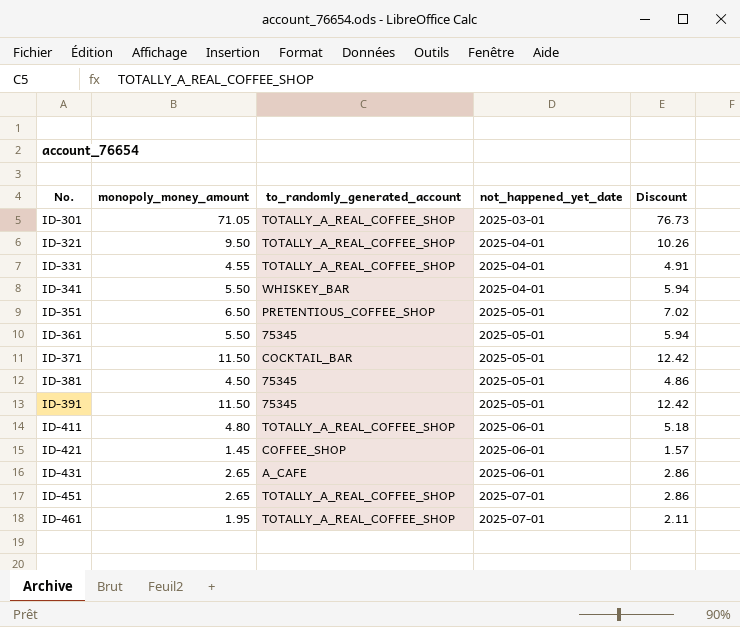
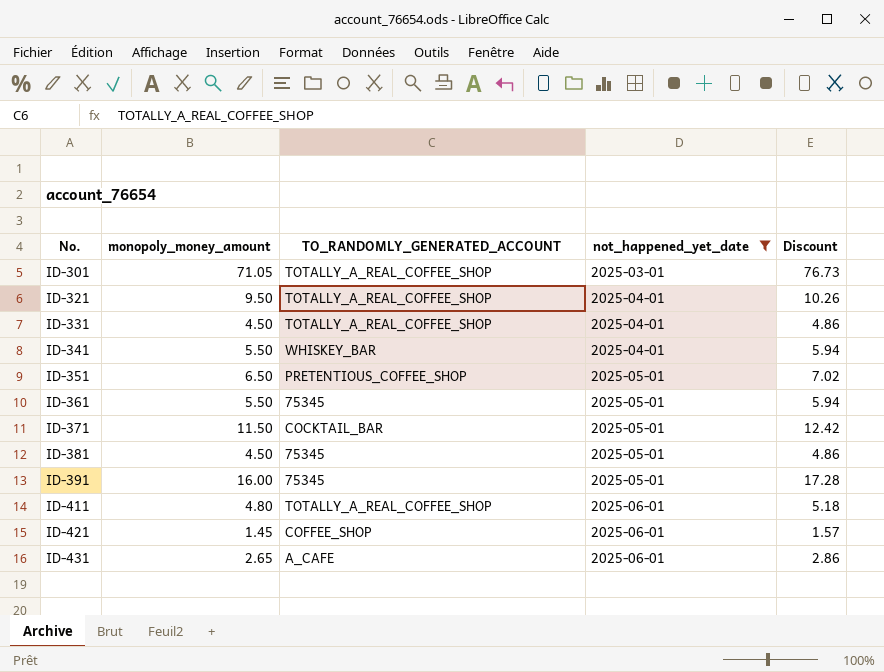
filter: none -> not_happened_yet_date != 2025-07-01
column name: to_randomly_generated_account -> TO_RANDOMLY_GENERATED_ACCOUNT
ID-331 | monopoly_money_amount: 4.55 -> 4.50
ID-331 | Discount: 4.91 -> 4.86
ID-391 | monopoly_money_amount: 11.50 -> 16.00
ID-391 | Discount: 12.42 -> 17.28

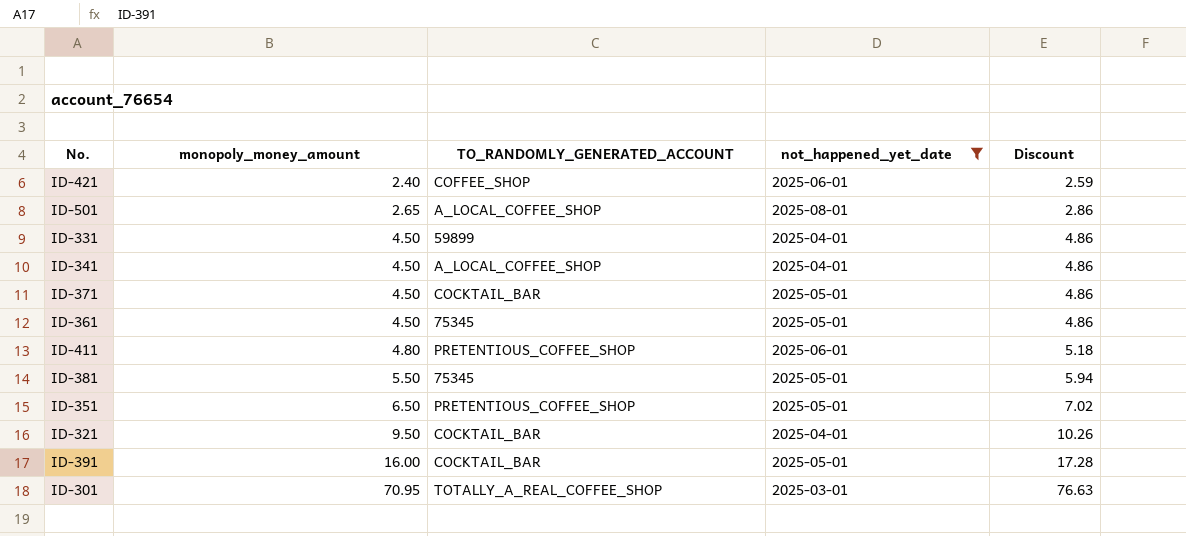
row order: No. ascending -> monopoly_money_amount ascending
row ID-431: 2.65 | A_CAFE | 2025-06-01 | 2.86 -> none
ID-421 | monopoly_money_amount: 1.45 -> 2.40
ID-421 | Discount: 1.57 -> 2.59
row ID-501: none -> 2.65 | A_LOCAL_COFFEE_SHOP | 2025-08-01 | 2.86
ID-331 | TO_RANDOMLY_GENERATED_ACCOUNT: TOTALLY_A_REAL_COFFEE_SHOP -> 59899
ID-341 | monopoly_money_amount: 5.50 -> 4.50
ID-341 | TO_RANDOMLY_GENERATED_ACCOUNT: WHISKEY_BAR -> A_LOCAL_COFFEE_SHOP
ID-341 | Discount: 5.94 -> 4.86
ID-371 | monopoly_money_amount: 11.50 -> 4.50
ID-371 | Discount: 12.42 -> 4.86
ID-361 | monopoly_money_amount: 5.50 -> 4.50
ID-361 | Discount: 5.94 -> 4.86
ID-411 | TO_RANDOMLY_GENERATED_ACCOUNT: TOTALLY_A_REAL_COFFEE_SHOP -> PRETENTIOUS_COFFEE_SHOP
ID-381 | monopoly_money_amount: 4.50 -> 5.50
ID-381 | Discount: 4.86 -> 5.94
ID-321 | TO_RANDOMLY_GENERATED_ACCOUNT: TOTALLY_A_REAL_COFFEE_SHOP -> COCKTAIL_BAR
ID-391 | TO_RANDOMLY_GENERATED_ACCOUNT: 75345 -> COCKTAIL_BAR
ID-301 | monopoly_money_amount: 71.05 -> 70.95
ID-301 | Discount: 76.73 -> 76.63

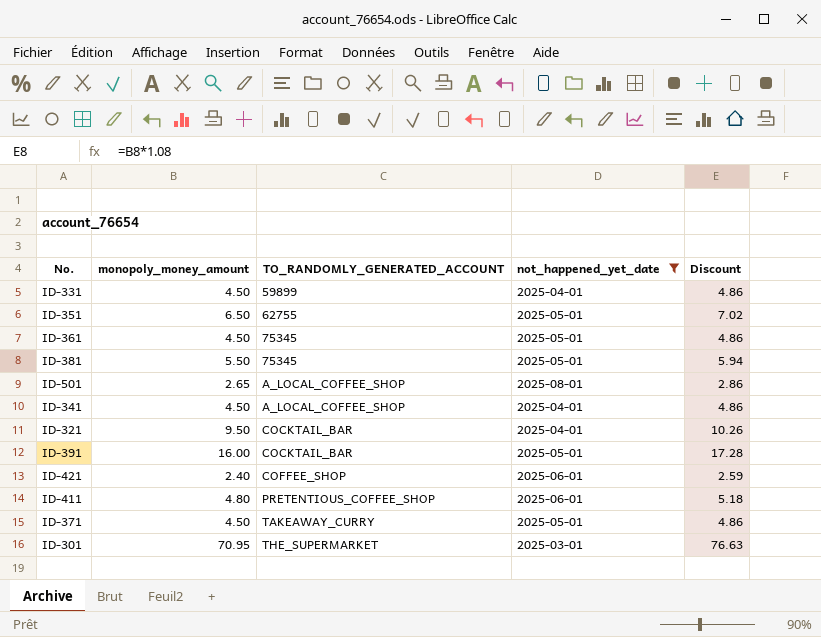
row order: monopoly_money_amount ascending -> TO_RANDOMLY_GENERATED_ACCOUNT ascending
ID-351 | TO_RANDOMLY_GENERATED_ACCOUNT: PRETENTIOUS_COFFEE_SHOP -> 62755
ID-371 | TO_RANDOMLY_GENERATED_ACCOUNT: COCKTAIL_BAR -> TAKEAWAY_CURRY
ID-301 | TO_RANDOMLY_GENERATED_ACCOUNT: TOTALLY_A_REAL_COFFEE_SHOP -> THE_SUPERMARKET

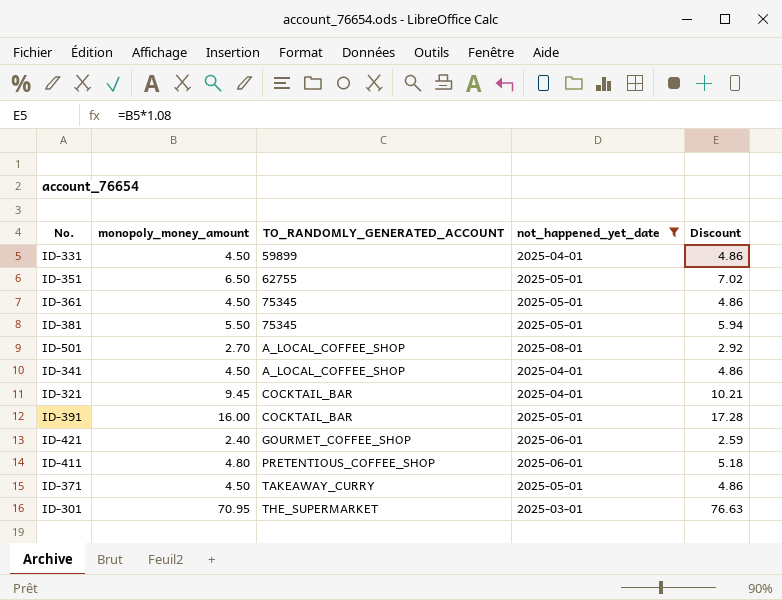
ID-501 | monopoly_money_amount: 2.65 -> 2.70
ID-501 | Discount: 2.86 -> 2.92
ID-321 | monopoly_money_amount: 9.50 -> 9.45
ID-321 | Discount: 10.26 -> 10.21
ID-421 | TO_RANDOMLY_GENERATED_ACCOUNT: COFFEE_SHOP -> GOURMET_COFFEE_SHOP

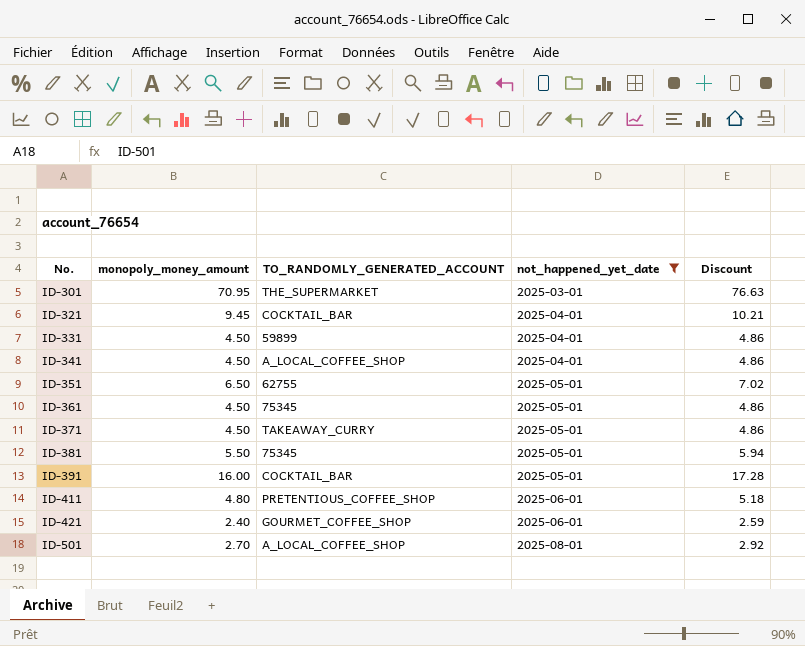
row order: TO_RANDOMLY_GENERATED_ACCOUNT ascending -> No. ascending

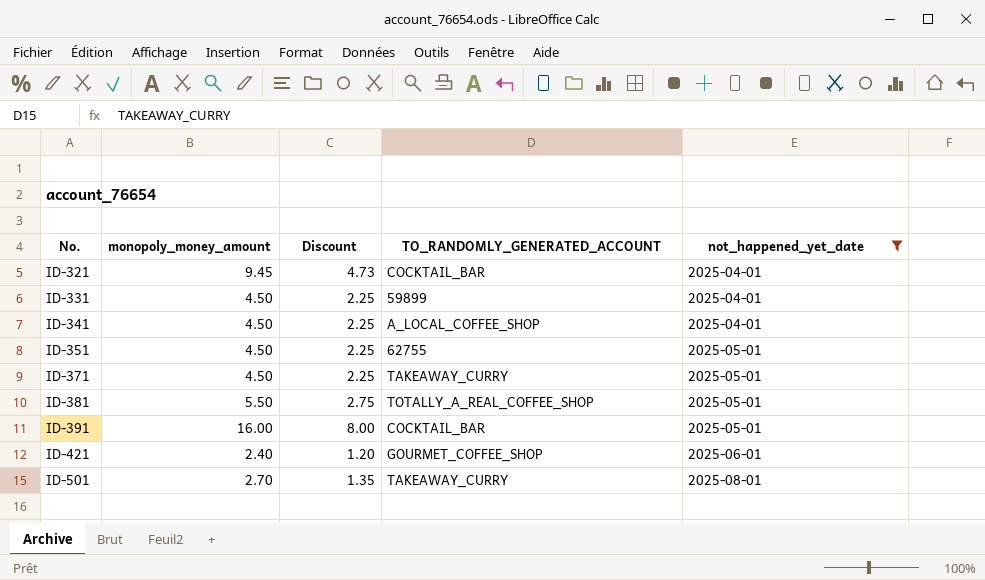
column Discount | formula: [monopoly_money_amount] * 1.08 -> [monopoly_money_amount] * 0.5
column Discount | position: 5 -> 3
row ID-301: 70.95 | THE_SUPERMARKET | 2025-03-01 | 76.63 -> none
row ID-361: 4.50 | 75345 | 2025-05-01 | 4.86 -> none
row ID-411: 4.80 | PRETENTIOUS_COFFEE_SHOP | 2025-06-01 | 5.18 -> none
ID-351 | monopoly_money_amount: 6.50 -> 4.50
ID-381 | TO_RANDOMLY_GENERATED_ACCOUNT: 75345 -> TOTALLY_A_REAL_COFFEE_SHOP
ID-501 | TO_RANDOMLY_GENERATED_ACCOUNT: A_LOCAL_COFFEE_SHOP -> TAKEAWAY_CURRY

